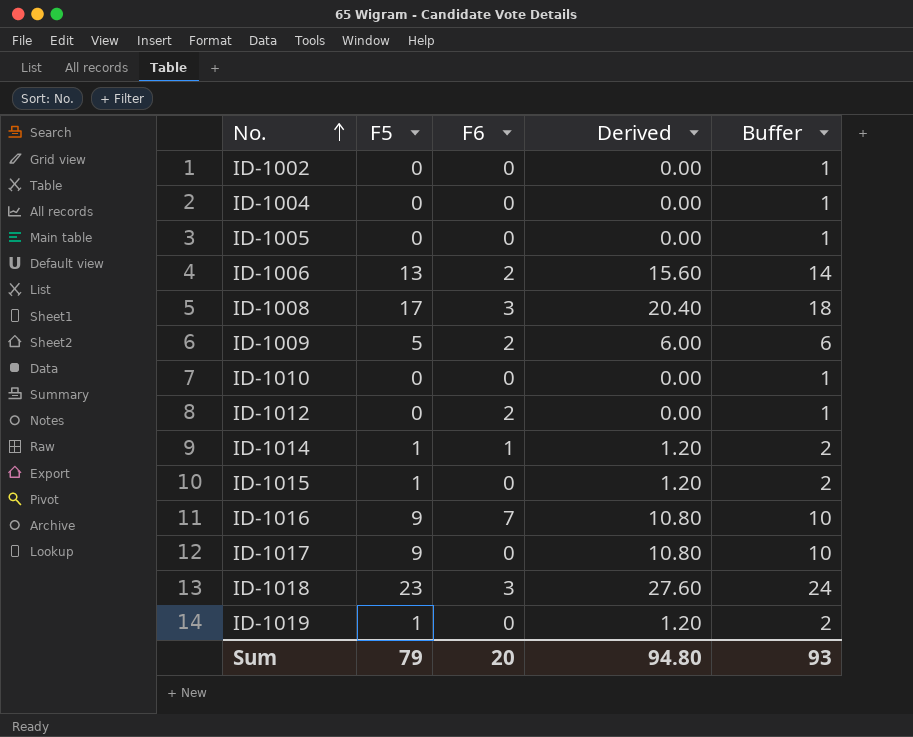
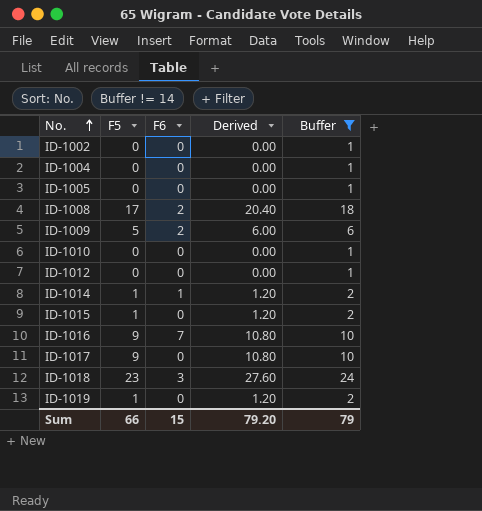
filter: none -> Buffer != 14
ID-1008 | F6: 3 -> 2
ID-1012 | F6: 2 -> 0
Sum | F5: 79 -> 66
Sum | F6: 20 -> 15
Sum | Derived: 94.80 -> 79.20
Sum | Buffer: 93 -> 79

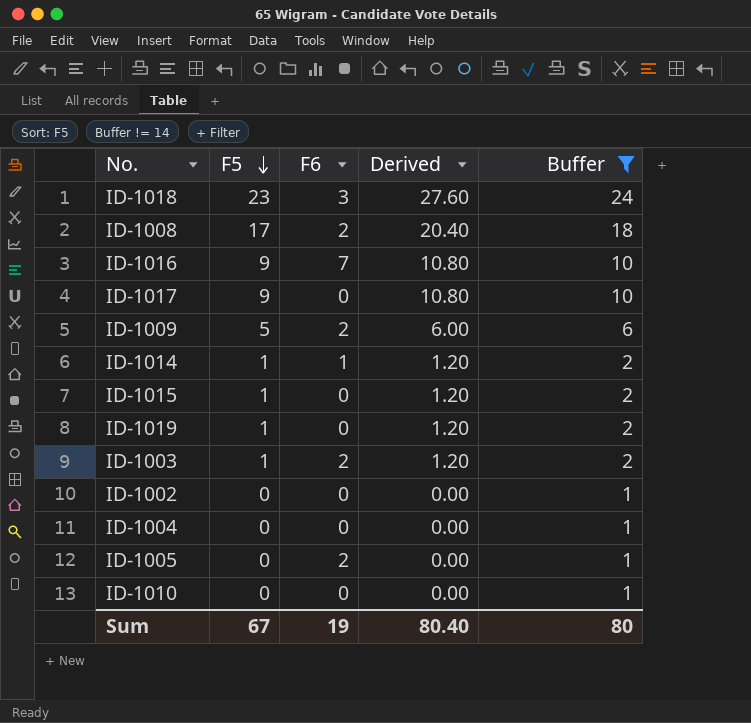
row order: No. ascending -> F5 descending
row ID-1012: 0 | 0 | 0.00 | 1 -> none
row ID-1003: none -> 1 | 2 | 1.20 | 2
ID-1005 | F6: 0 -> 2
Sum | F5: 66 -> 67
Sum | F6: 15 -> 19
Sum | Derived: 79.20 -> 80.40
Sum | Buffer: 79 -> 80

